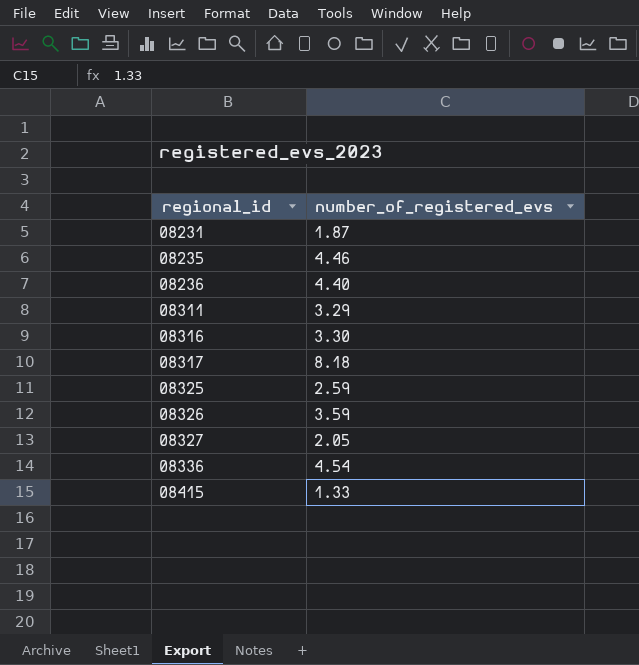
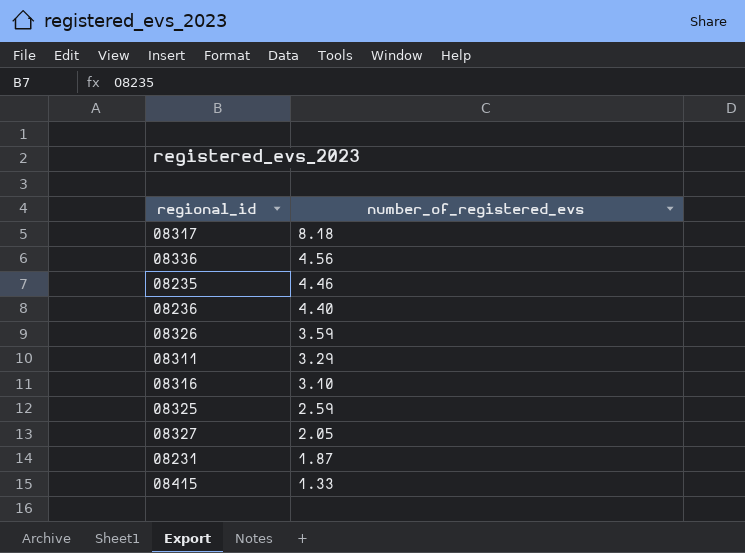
row order: regional_id ascending -> number_of_registered_evs descending
08336 | number_of_registered_evs: 4.54 -> 4.56
08316 | number_of_registered_evs: 3.30 -> 3.10

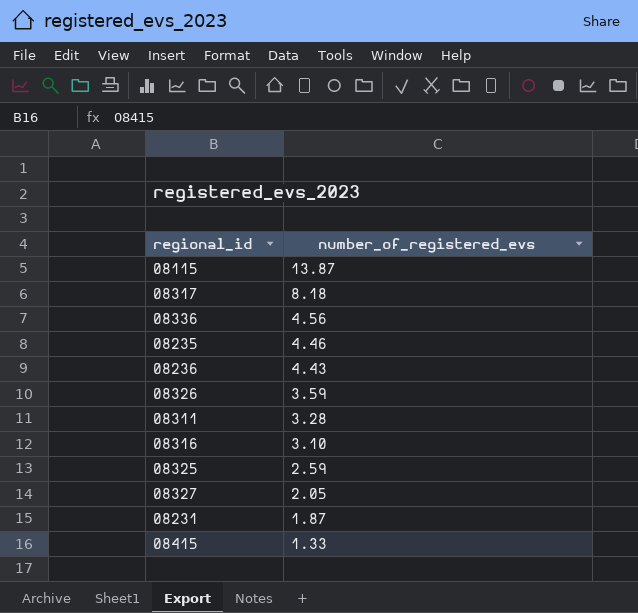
row 08115: none -> 13.87
08236 | number_of_registered_evs: 4.40 -> 4.43
08311 | number_of_registered_evs: 3.29 -> 3.28

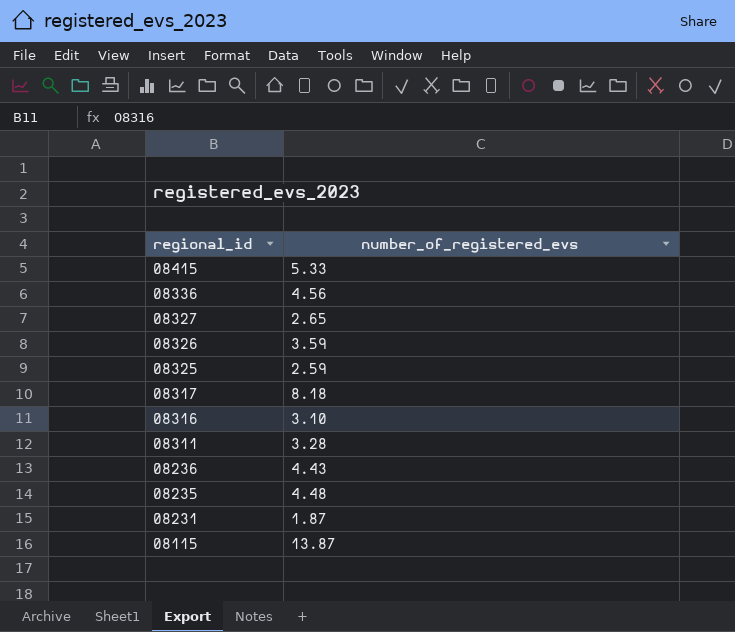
row order: number_of_registered_evs descending -> regional_id descending
08415 | number_of_registered_evs: 1.33 -> 5.33
08327 | number_of_registered_evs: 2.05 -> 2.65
08235 | number_of_registered_evs: 4.46 -> 4.48

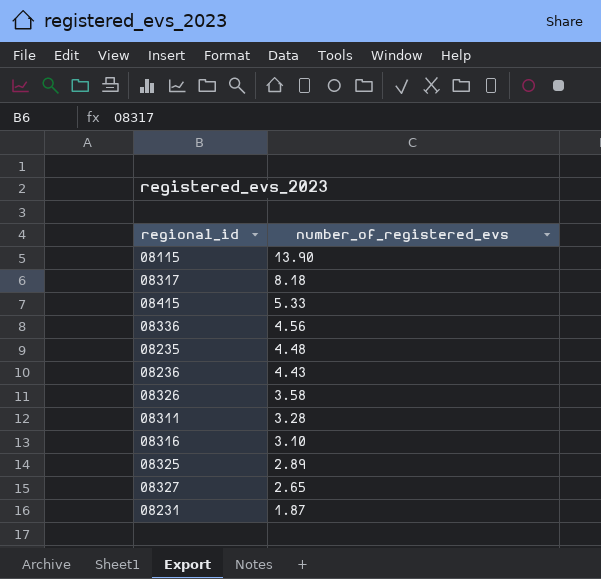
row order: regional_id descending -> number_of_registered_evs descending
08115 | number_of_registered_evs: 13.87 -> 13.90
08326 | number_of_registered_evs: 3.59 -> 3.58
08325 | number_of_registered_evs: 2.59 -> 2.89

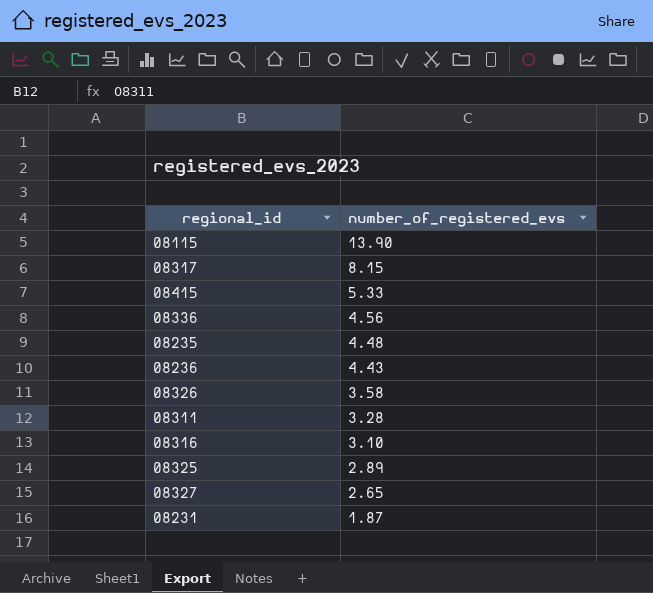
08317 | number_of_registered_evs: 8.18 -> 8.15

